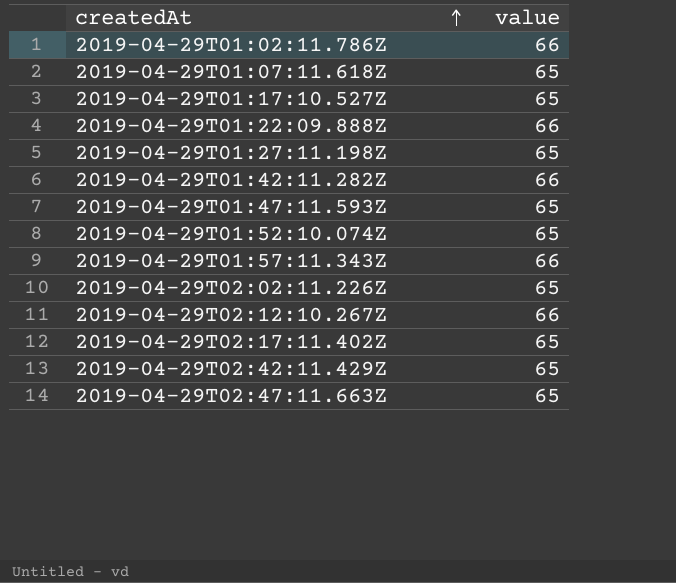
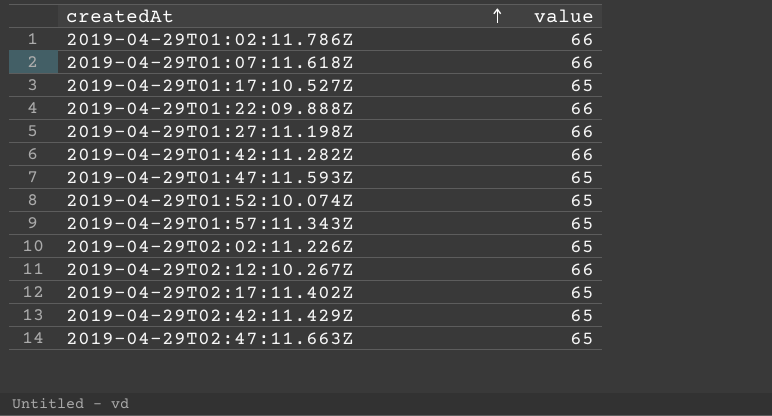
2019-04-29T01:07:11.618Z | value: 65 -> 66
2019-04-29T01:27:11.198Z | value: 65 -> 66
2019-04-29T01:57:11.343Z | value: 66 -> 65

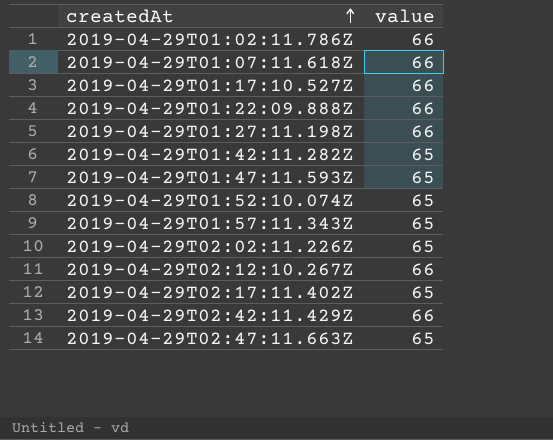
2019-04-29T01:17:10.527Z | value: 65 -> 66
2019-04-29T01:42:11.282Z | value: 66 -> 65
2019-04-29T02:42:11.429Z | value: 65 -> 66

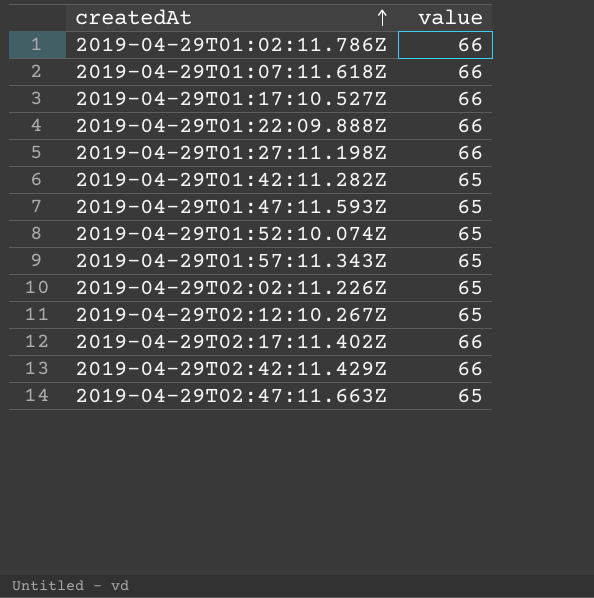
2019-04-29T02:12:10.267Z | value: 66 -> 65
2019-04-29T02:17:11.402Z | value: 65 -> 66

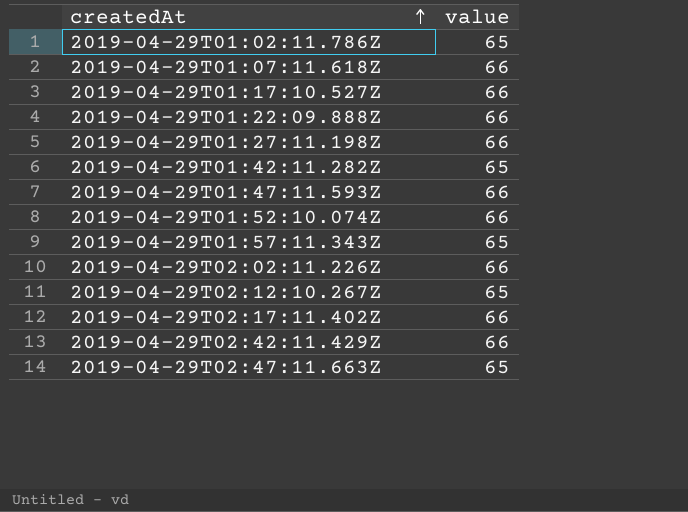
2019-04-29T01:02:11.786Z | value: 66 -> 65
2019-04-29T01:47:11.593Z | value: 65 -> 66
2019-04-29T01:52:10.074Z | value: 65 -> 66
2019-04-29T02:02:11.226Z | value: 65 -> 66

